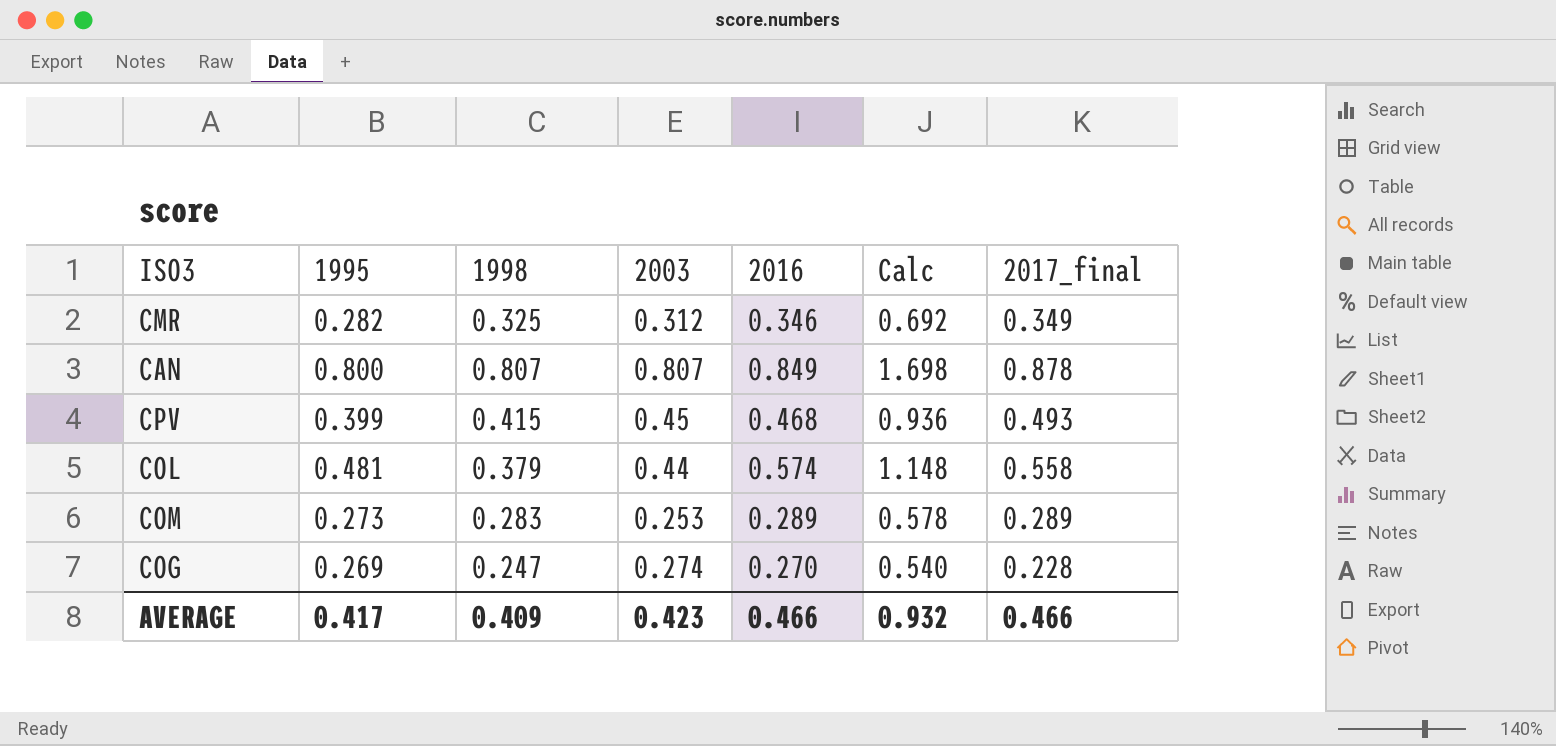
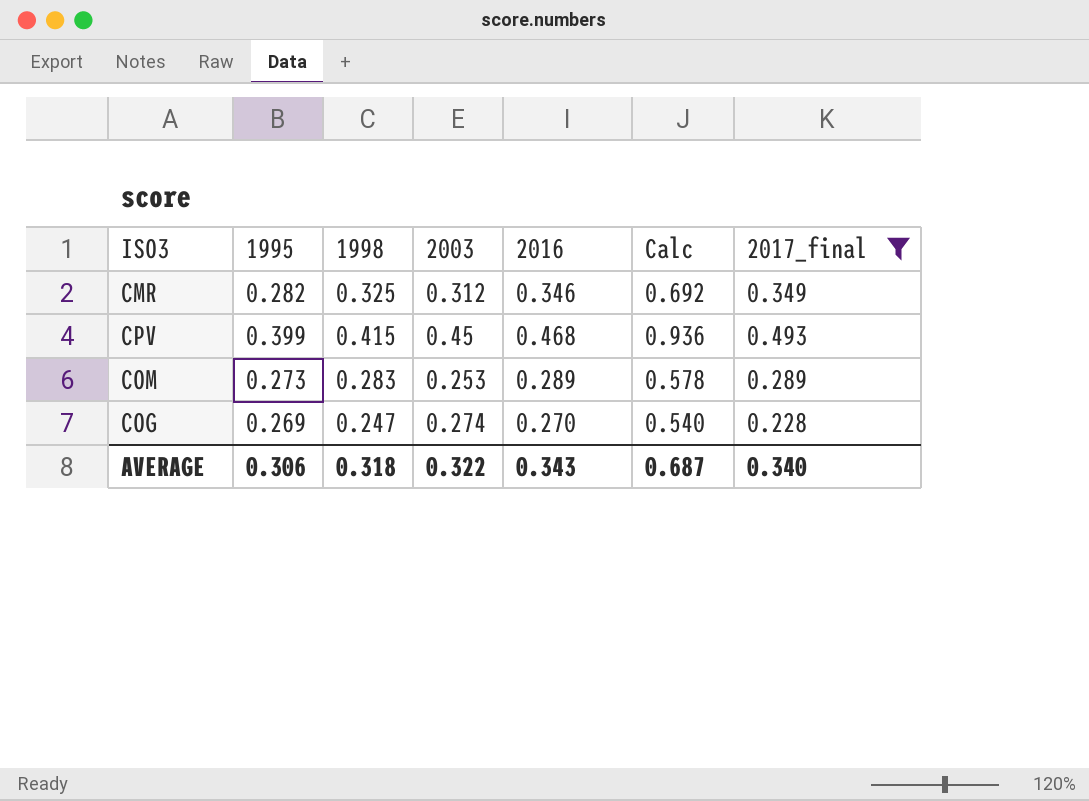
filter: none -> 2017_final <= 0.493
AVERAGE | 1995: 0.417 -> 0.306
AVERAGE | 1998: 0.409 -> 0.318
AVERAGE | 2003: 0.423 -> 0.322
AVERAGE | 2016: 0.466 -> 0.343
AVERAGE | Calc: 0.932 -> 0.687
AVERAGE | 2017_final: 0.466 -> 0.340

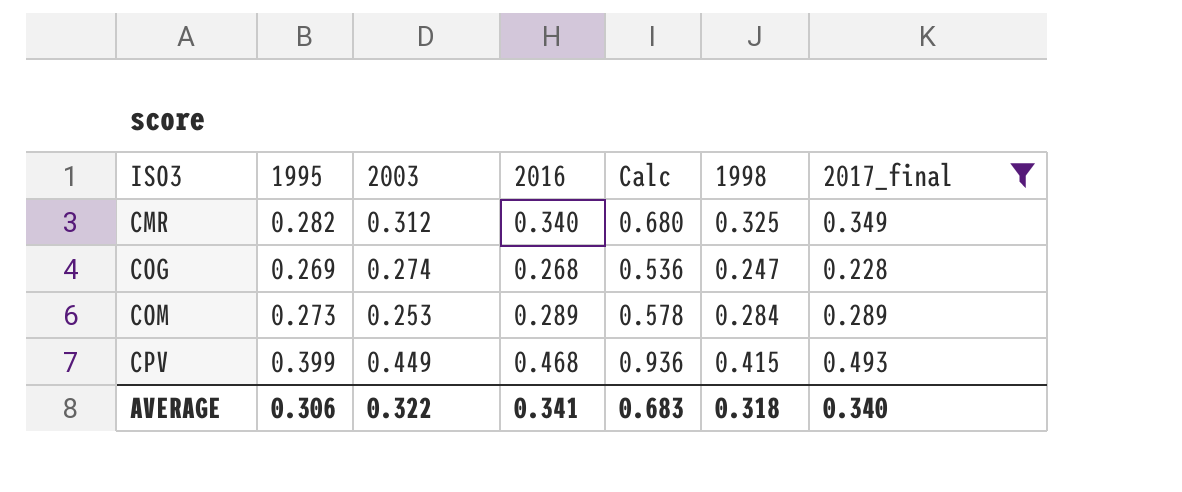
row order: none -> ISO3 ascending
column 1998 | position: 3 -> 6
CMR | 2016: 0.346 -> 0.340
CMR | Calc: 0.692 -> 0.680
COG | 2016: 0.270 -> 0.268
COG | Calc: 0.540 -> 0.536
COM | 1998: 0.283 -> 0.284
CPV | 2003: 0.45 -> 0.449
AVERAGE | 2016: 0.343 -> 0.341
AVERAGE | Calc: 0.687 -> 0.683

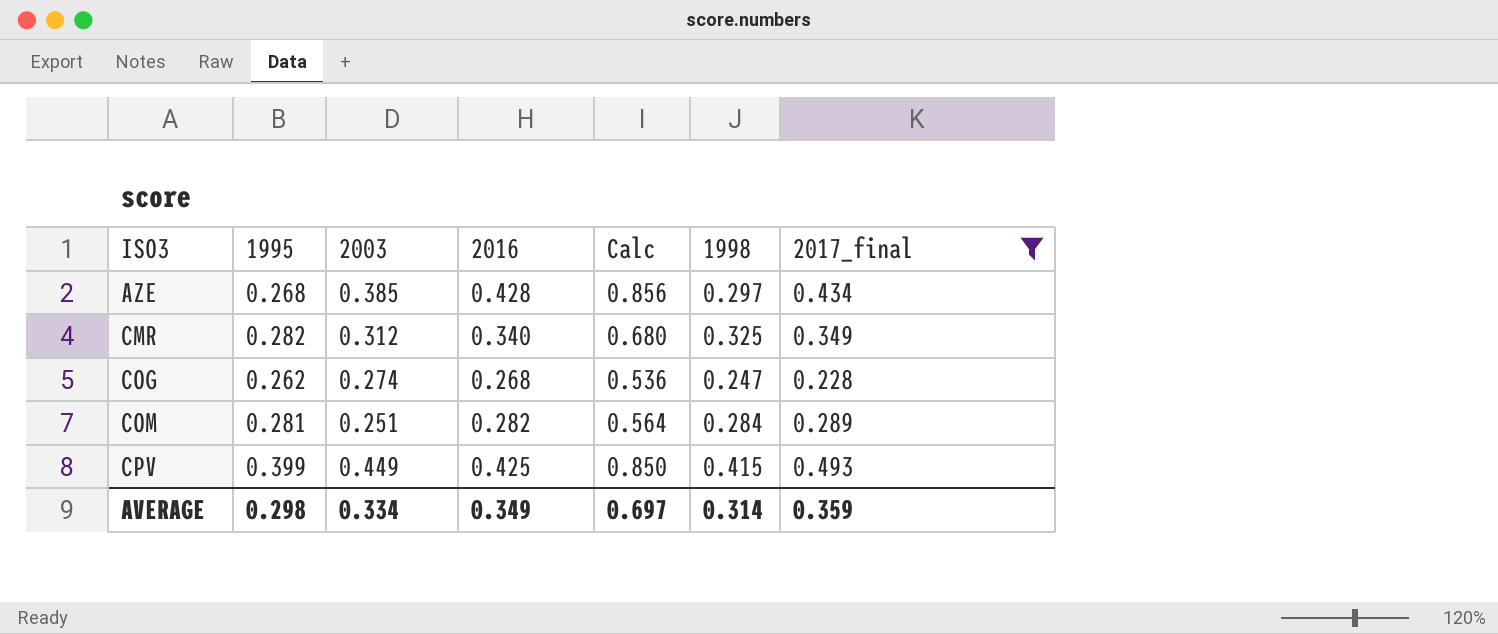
row AZE: none -> 0.268 | 0.385 | 0.428 | 0.856 | 0.297 | 0.434
COG | 1995: 0.269 -> 0.262
COM | 1995: 0.273 -> 0.281
COM | 2003: 0.253 -> 0.251
COM | 2016: 0.289 -> 0.282
COM | Calc: 0.578 -> 0.564
CPV | 2016: 0.468 -> 0.425
CPV | Calc: 0.936 -> 0.850
AVERAGE | 1995: 0.306 -> 0.298
AVERAGE | 2003: 0.322 -> 0.334
AVERAGE | 2016: 0.341 -> 0.349
AVERAGE | Calc: 0.683 -> 0.697
AVERAGE | 1998: 0.318 -> 0.314
AVERAGE | 2017_final: 0.340 -> 0.359

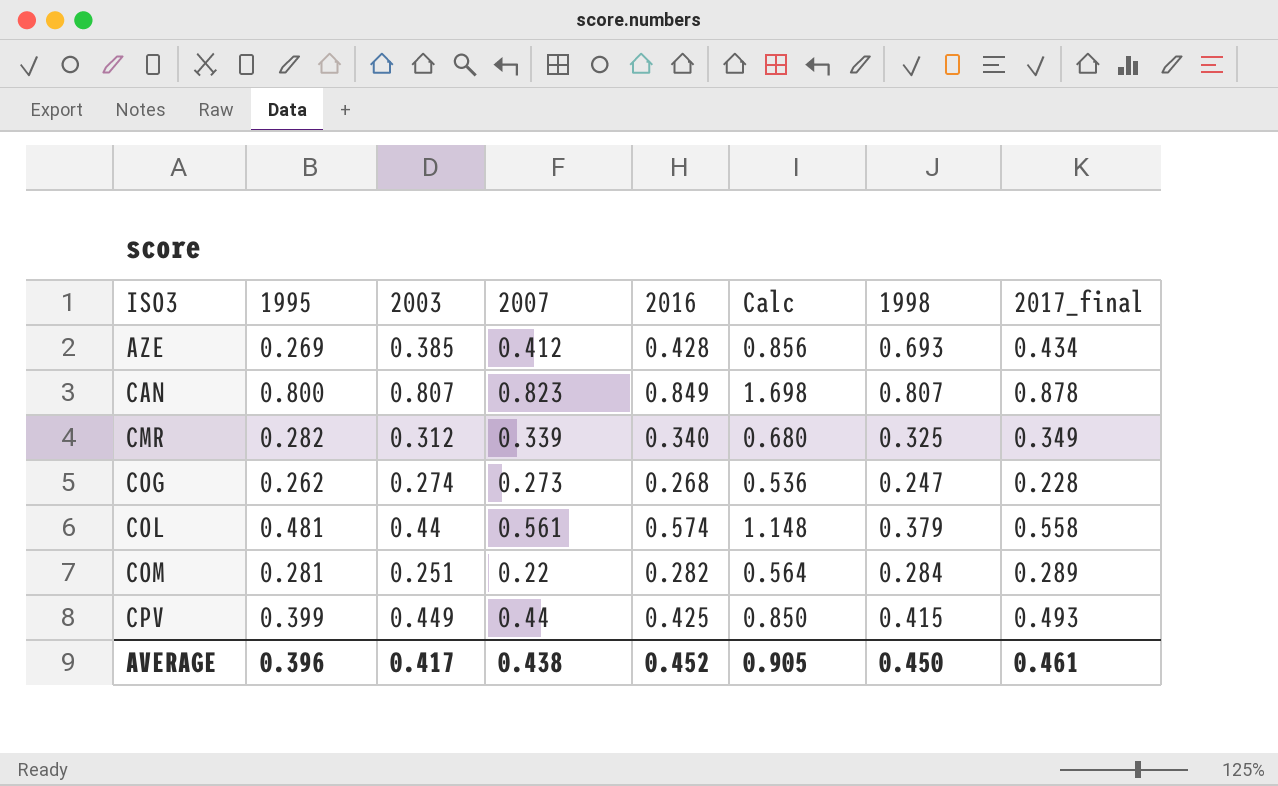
filter: 2017_final <= 0.493 -> none
column 2007 | position: none -> 4
AZE | 1995: 0.268 -> 0.269
AZE | 1998: 0.297 -> 0.693
AVERAGE | 1995: 0.298 -> 0.396
AVERAGE | 2003: 0.334 -> 0.417
AVERAGE | 2016: 0.349 -> 0.452
AVERAGE | Calc: 0.697 -> 0.905
AVERAGE | 1998: 0.314 -> 0.450
AVERAGE | 2017_final: 0.359 -> 0.461

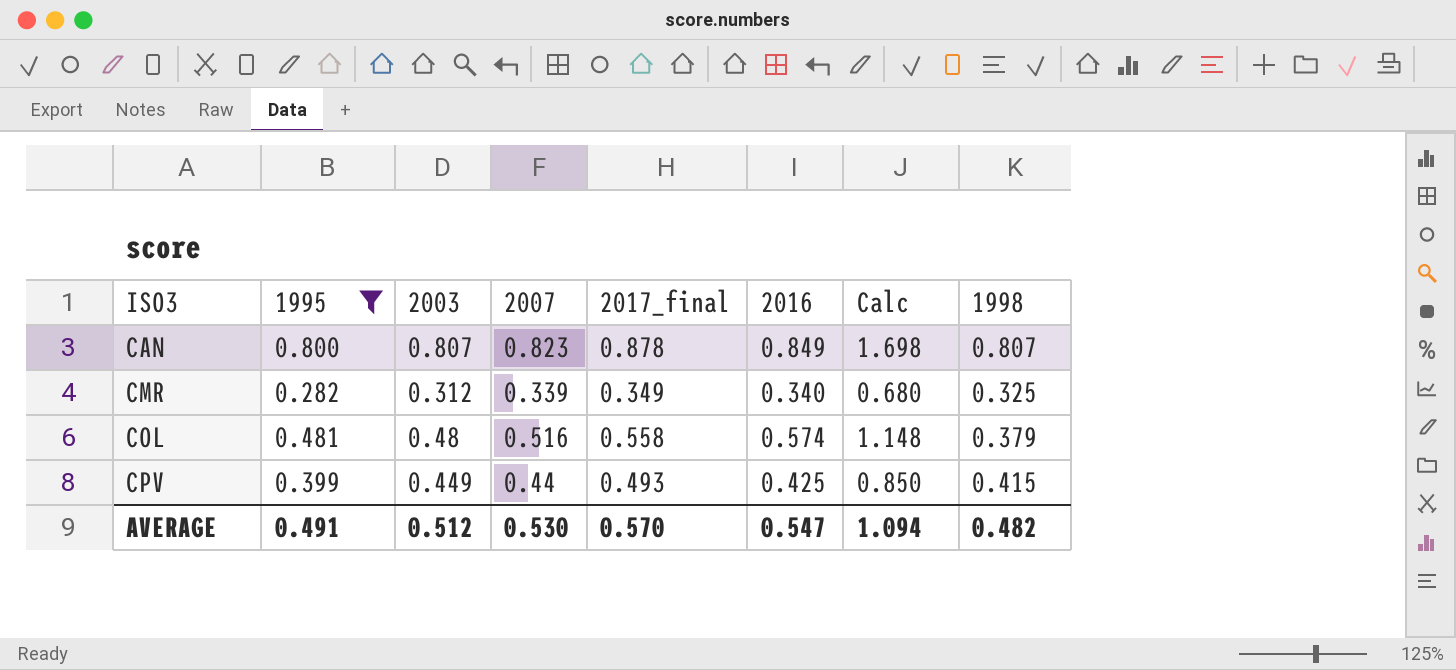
filter: none -> 1995 >= 0.282
column 2017_final | position: 8 -> 5
COL | 2003: 0.44 -> 0.48
COL | 2007: 0.561 -> 0.516
AVERAGE | 1995: 0.396 -> 0.491
AVERAGE | 2003: 0.417 -> 0.512
AVERAGE | 2007: 0.438 -> 0.530
AVERAGE | 2017_final: 0.461 -> 0.570
AVERAGE | 2016: 0.452 -> 0.547
AVERAGE | Calc: 0.905 -> 1.094
AVERAGE | 1998: 0.450 -> 0.482

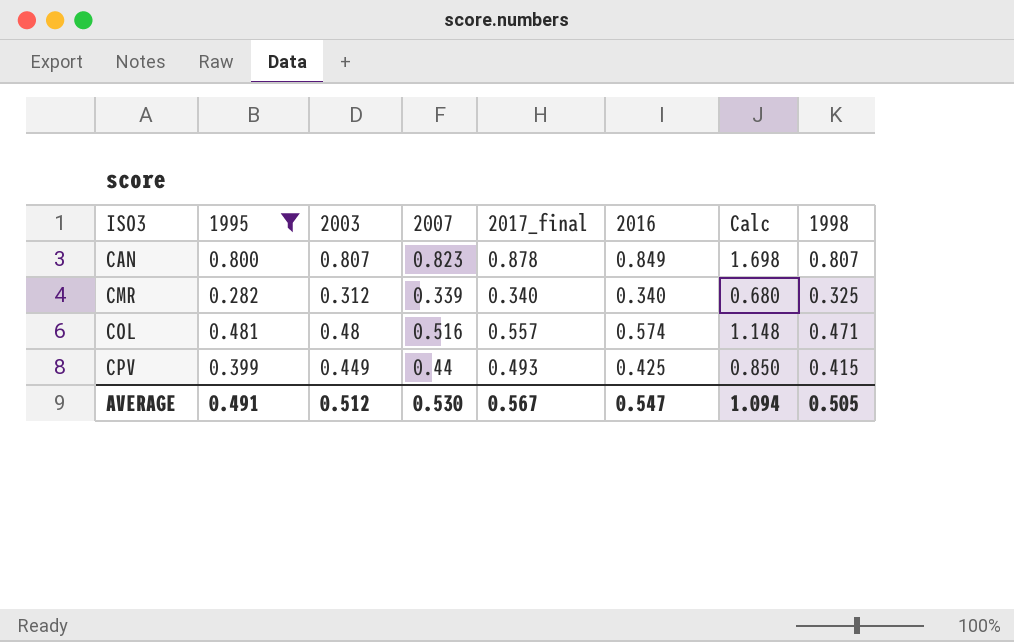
CMR | 2017_final: 0.349 -> 0.340
COL | 2017_final: 0.558 -> 0.557
COL | 1998: 0.379 -> 0.471
AVERAGE | 2017_final: 0.570 -> 0.567
AVERAGE | 1998: 0.482 -> 0.505

